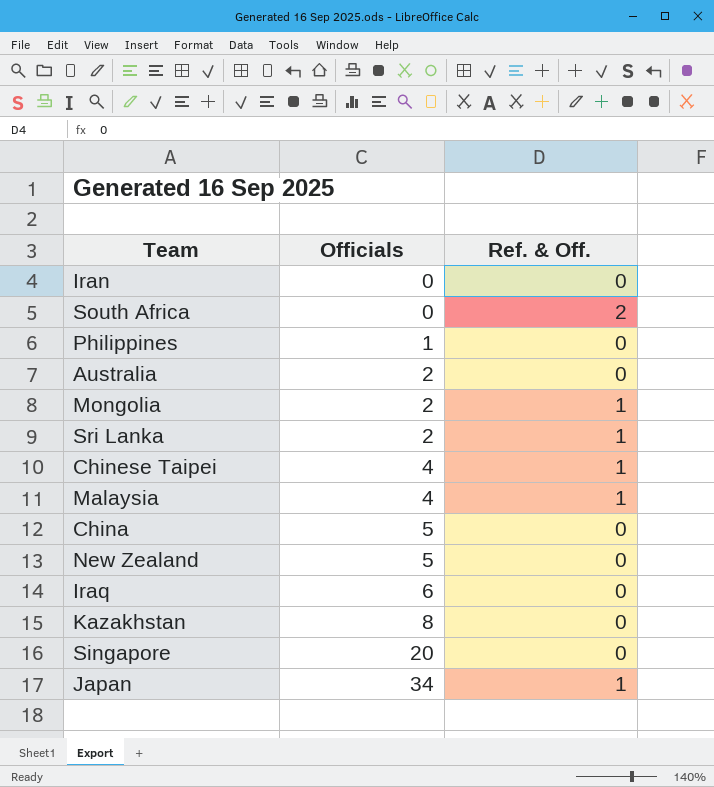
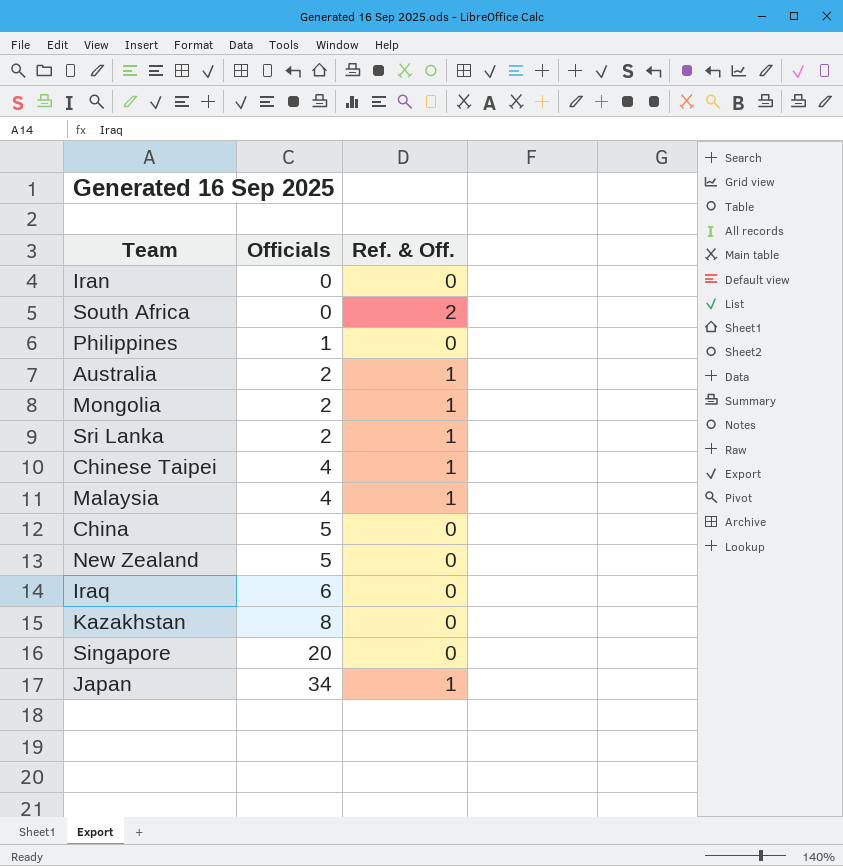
Australia | Ref. & Off.: 0 -> 1

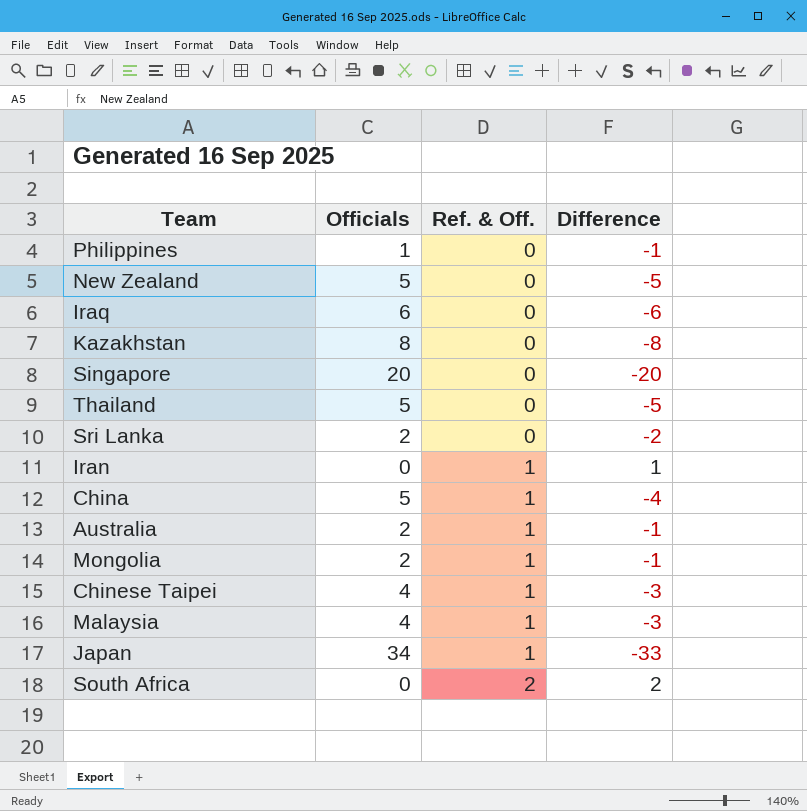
row order: Officials ascending -> Ref. & Off. ascending
column Difference | formula: none -> [Ref. & Off.] - [Officials]
row Thailand: none -> 5 | 0 | -5
Sri Lanka | Ref. & Off.: 1 -> 0
Iran | Ref. & Off.: 0 -> 1
China | Ref. & Off.: 0 -> 1

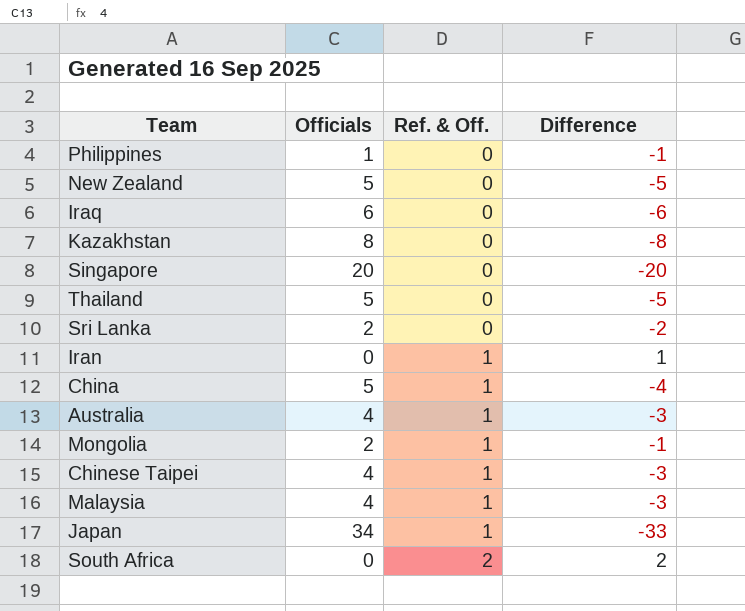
Australia | Officials: 2 -> 4
Australia | Difference: -1 -> -3

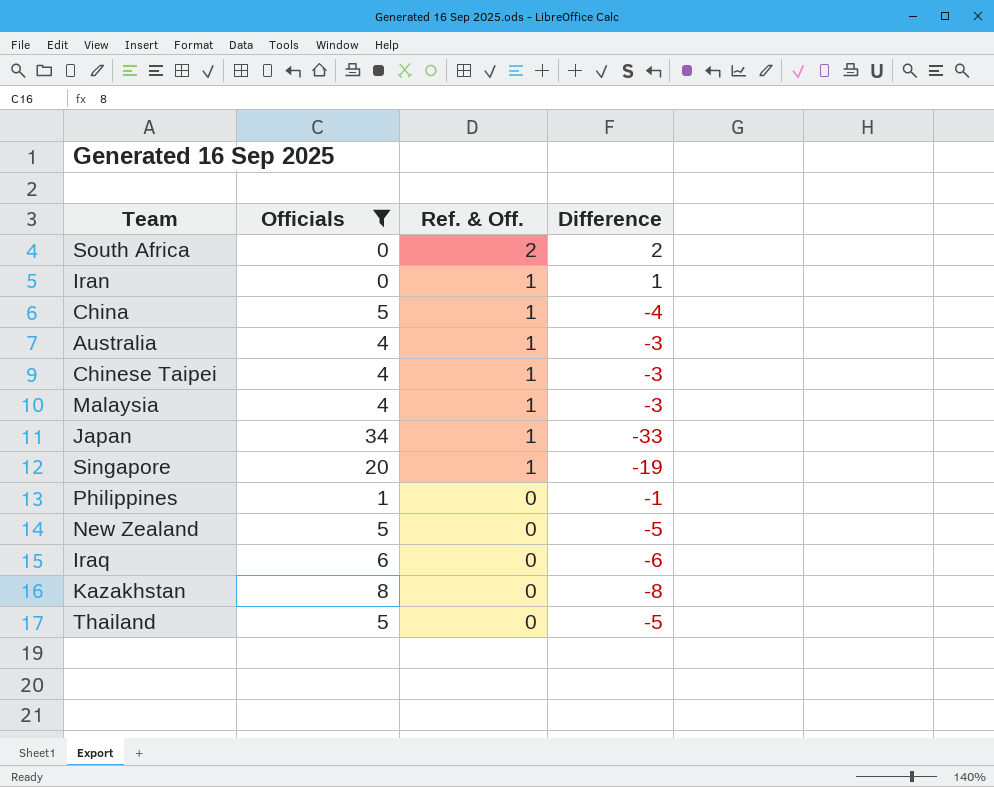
filter: none -> Officials != 2
row order: Ref. & Off. ascending -> Ref. & Off. descending
Singapore | Ref. & Off.: 0 -> 1
Singapore | Difference: -20 -> -19

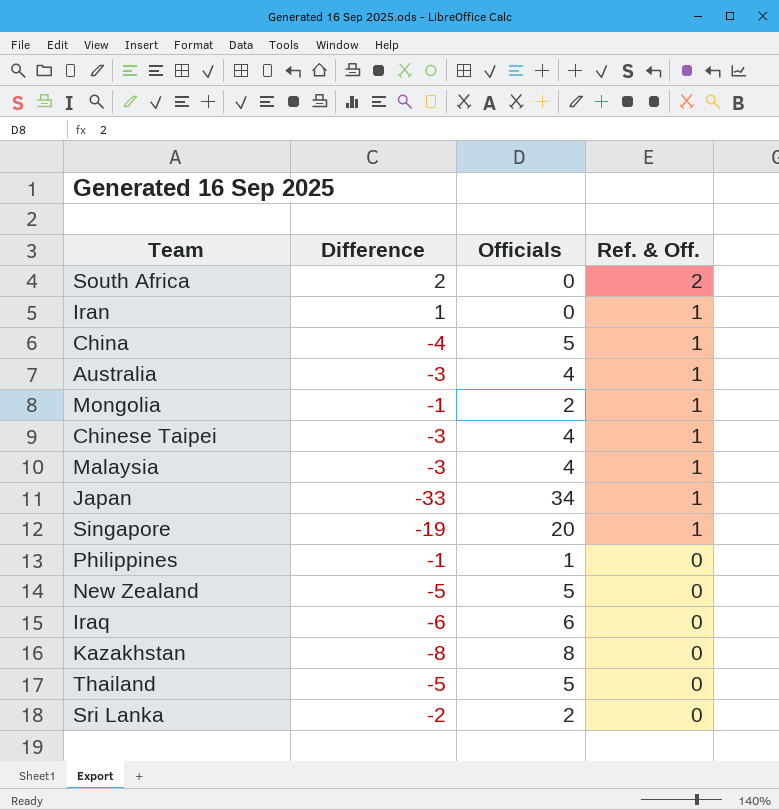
filter: Officials != 2 -> none
column Difference | position: 4 -> 2

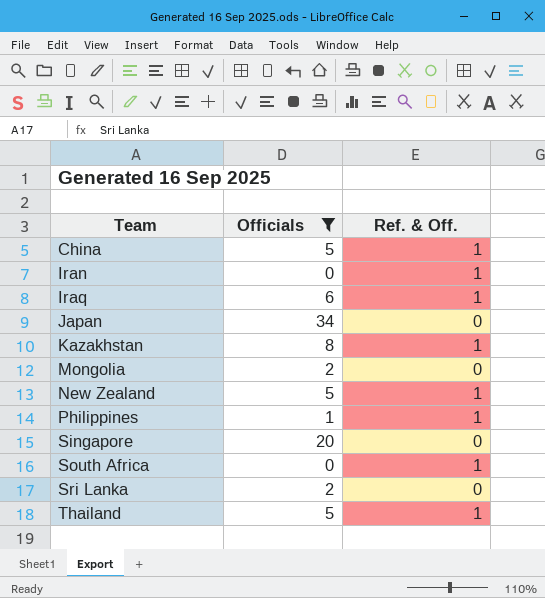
filter: none -> Officials != 4
row order: Ref. & Off. descending -> Team ascending
column Difference | formula: [Ref. & Off.] - [Officials] -> none
Iraq | Ref. & Off.: 0 -> 1
Japan | Ref. & Off.: 1 -> 0
Kazakhstan | Ref. & Off.: 0 -> 1
Mongolia | Ref. & Off.: 1 -> 0
New Zealand | Ref. & Off.: 0 -> 1
Philippines | Ref. & Off.: 0 -> 1
Singapore | Ref. & Off.: 1 -> 0
South Africa | Ref. & Off.: 2 -> 1
Thailand | Ref. & Off.: 0 -> 1

